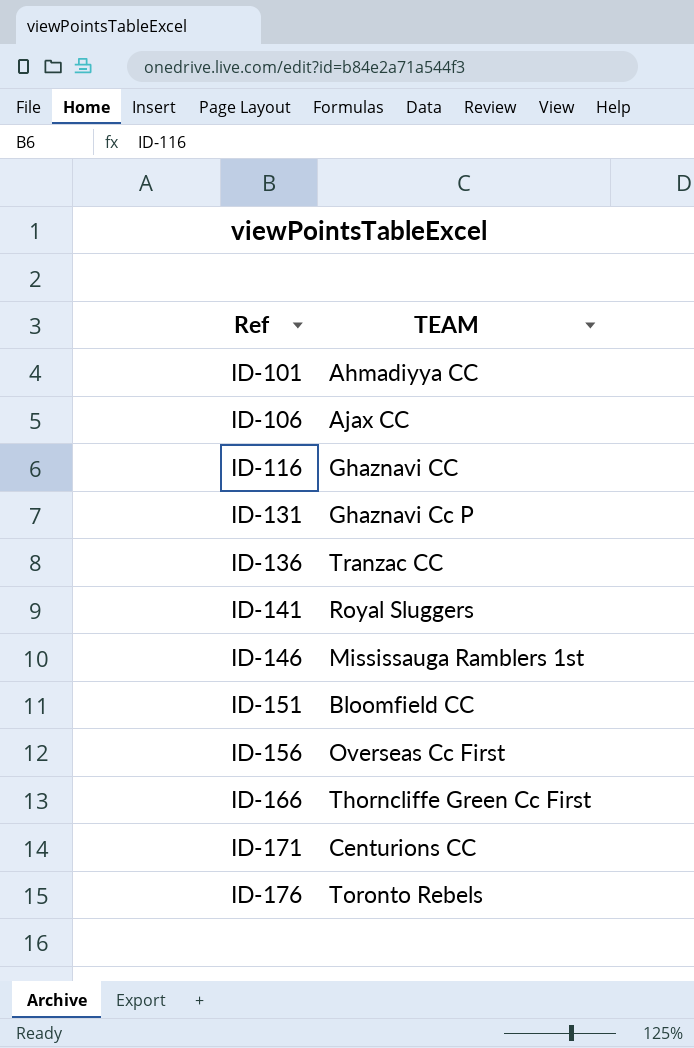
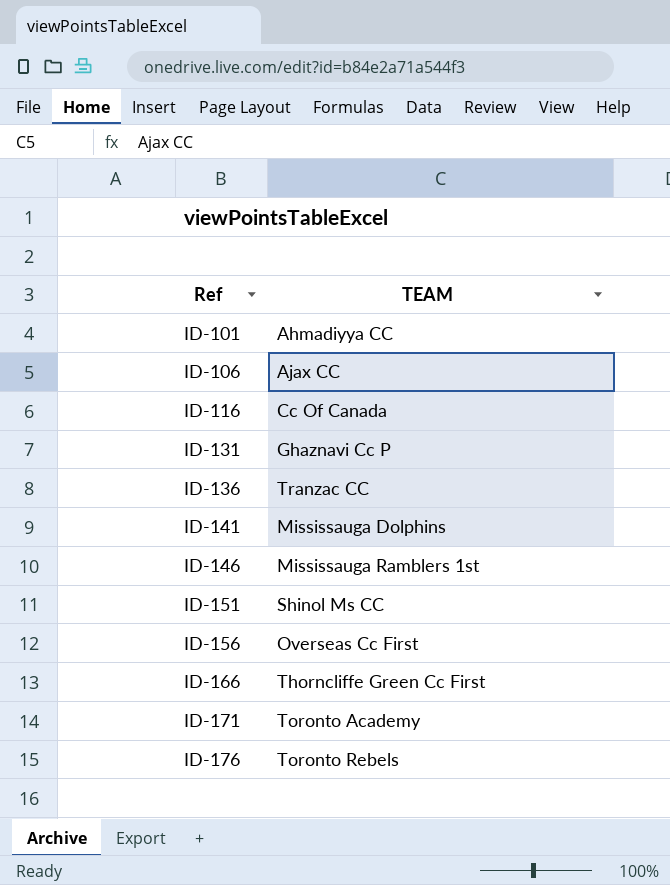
ID-116 | TEAM: Ghaznavi CC -> Cc Of Canada
ID-141 | TEAM: Royal Sluggers -> Mississauga Dolphins
ID-151 | TEAM: Bloomfield CC -> Shinol Ms CC
ID-171 | TEAM: Centurions CC -> Toronto Academy

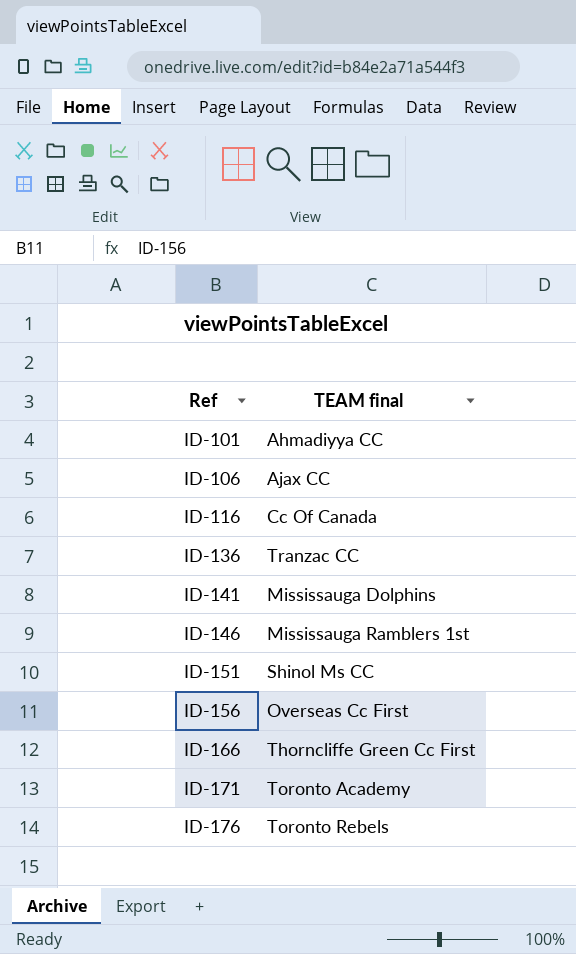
column name: TEAM -> TEAM final
row ID-131: Ghaznavi Cc P -> none

